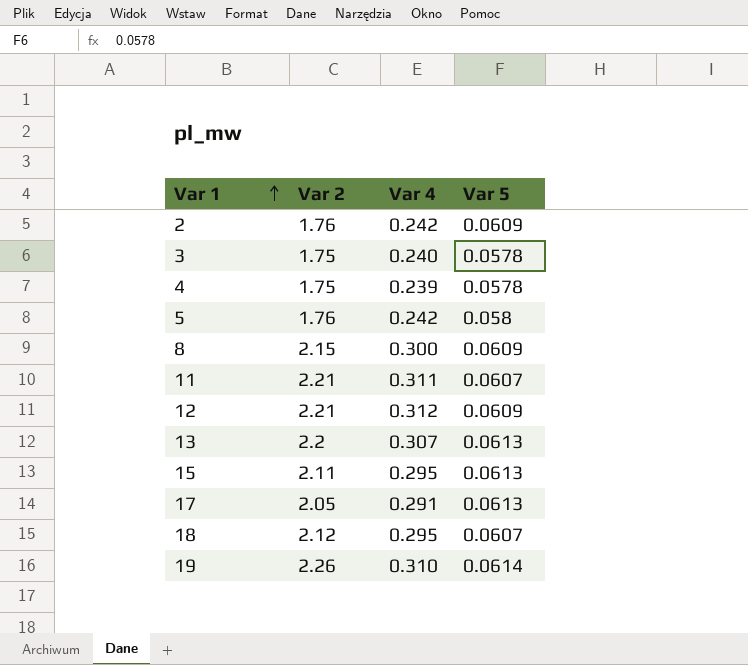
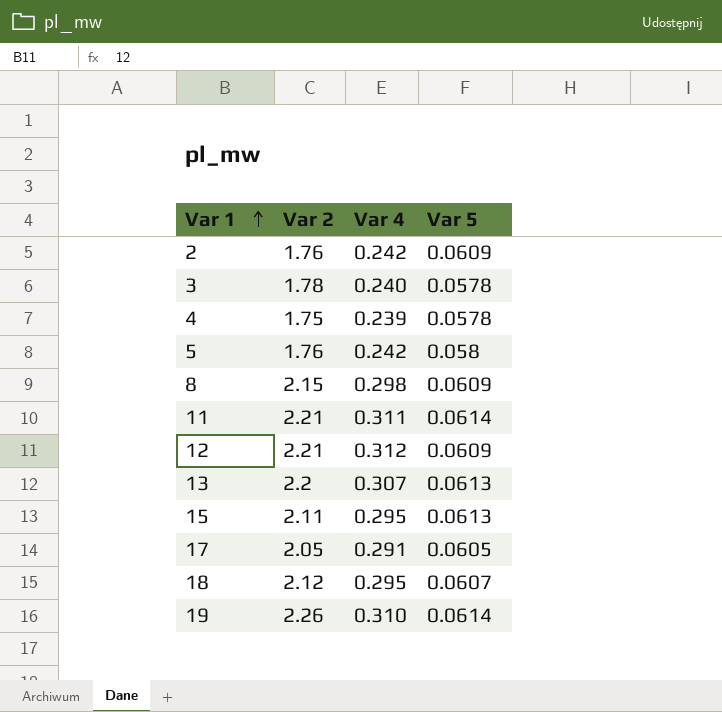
3 | Var 2: 1.75 -> 1.78
8 | Var 4: 0.300 -> 0.298
11 | Var 5: 0.0607 -> 0.0614
17 | Var 5: 0.0613 -> 0.0605

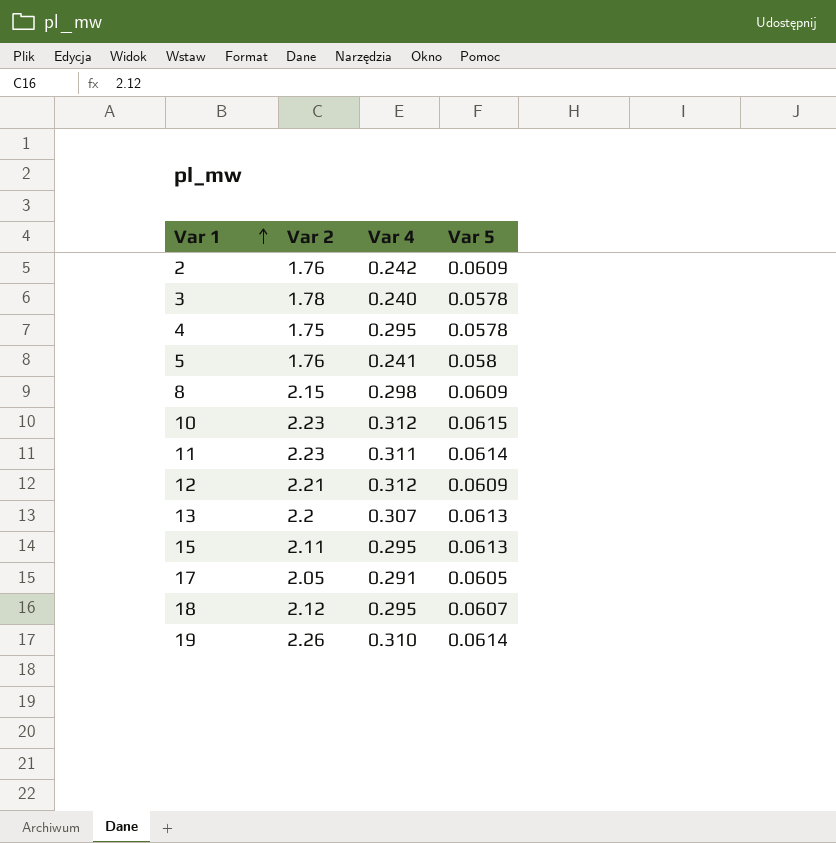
4 | Var 4: 0.239 -> 0.295
5 | Var 4: 0.242 -> 0.241
row 10: none -> 2.23 | 0.312 | 0.0615
11 | Var 2: 2.21 -> 2.23

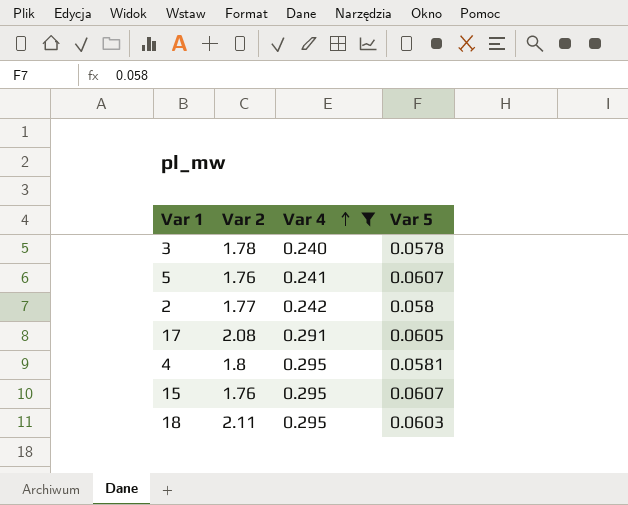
filter: none -> Var 4 <= 0.295
row order: Var 1 ascending -> Var 4 ascending
5 | Var 5: 0.058 -> 0.0607
2 | Var 2: 1.76 -> 1.77
2 | Var 5: 0.0609 -> 0.058
17 | Var 2: 2.05 -> 2.08
4 | Var 2: 1.75 -> 1.8
4 | Var 5: 0.0578 -> 0.0581
15 | Var 2: 2.11 -> 1.76
15 | Var 5: 0.0613 -> 0.0607
18 | Var 2: 2.12 -> 2.11
18 | Var 5: 0.0607 -> 0.0603

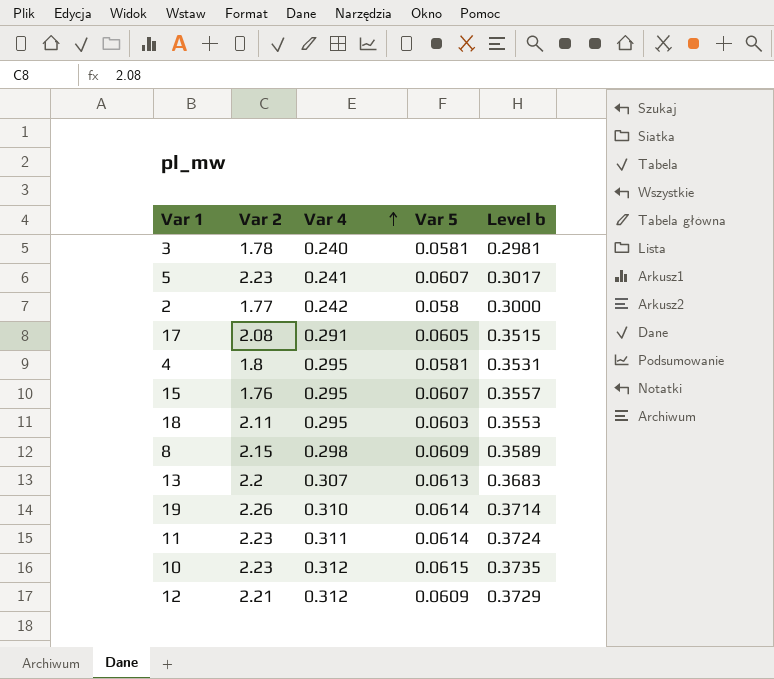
filter: Var 4 <= 0.295 -> none
column Level b | formula: none -> [Var 4] + [Var 5]
3 | Var 5: 0.0578 -> 0.0581
5 | Var 2: 1.76 -> 2.23

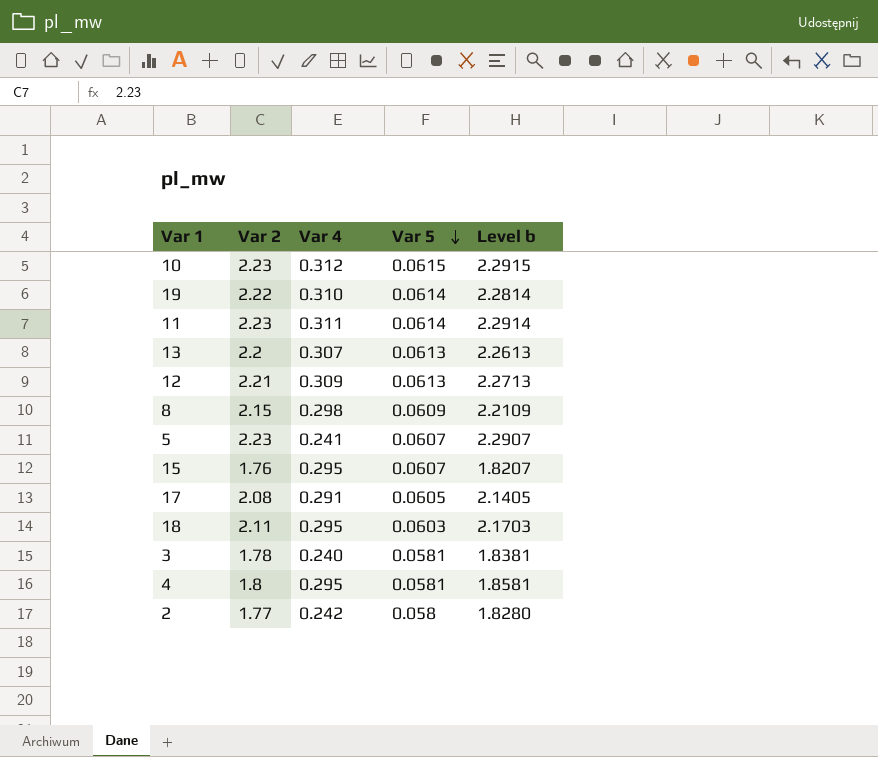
row order: Var 4 ascending -> Var 5 descending
column Level b | formula: [Var 4] + [Var 5] -> [Var 2] + [Var 5]
19 | Var 2: 2.26 -> 2.22
12 | Var 4: 0.312 -> 0.309
12 | Var 5: 0.0609 -> 0.0613

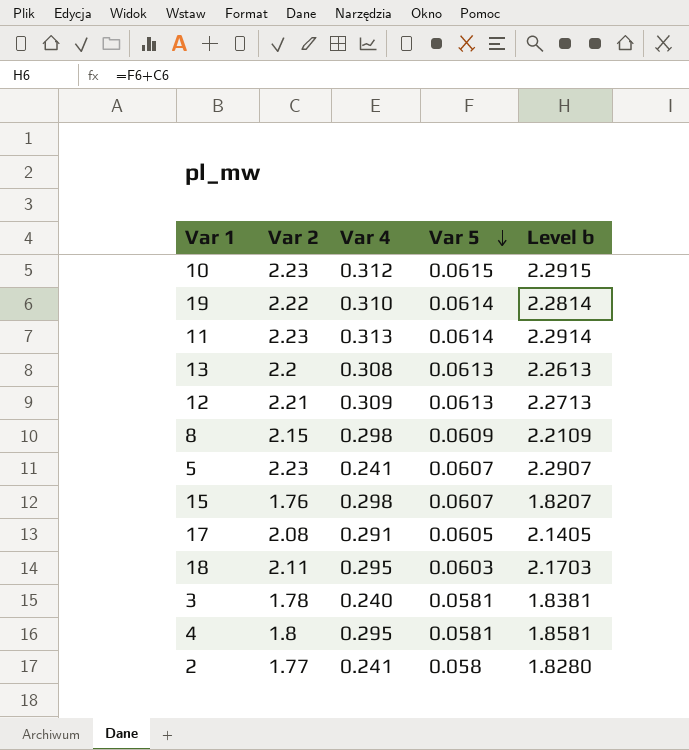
11 | Var 4: 0.311 -> 0.313
13 | Var 4: 0.307 -> 0.308
15 | Var 4: 0.295 -> 0.298
2 | Var 4: 0.242 -> 0.241

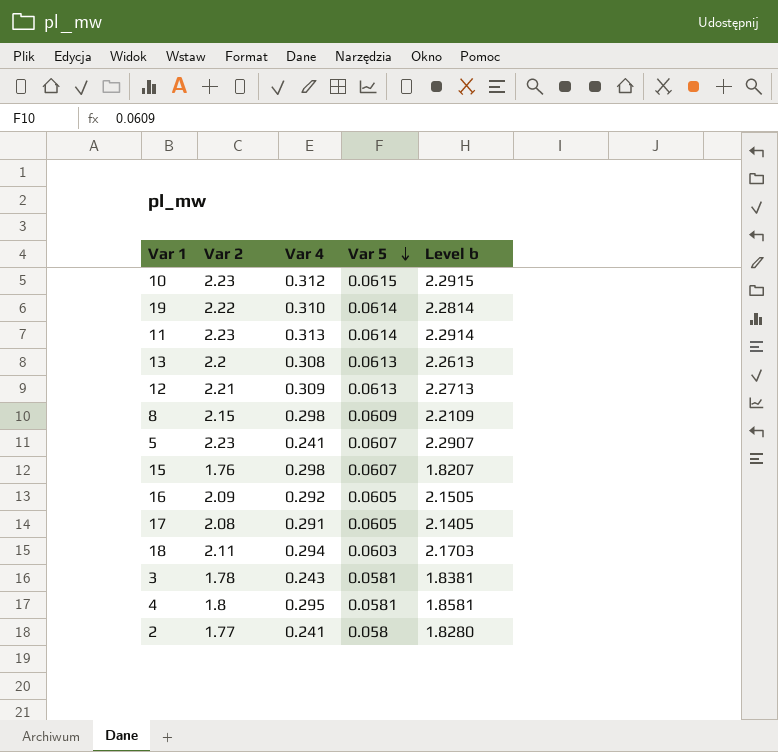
row 16: none -> 2.09 | 0.292 | 0.0605 | 2.1505
18 | Var 4: 0.295 -> 0.294
3 | Var 4: 0.240 -> 0.243

